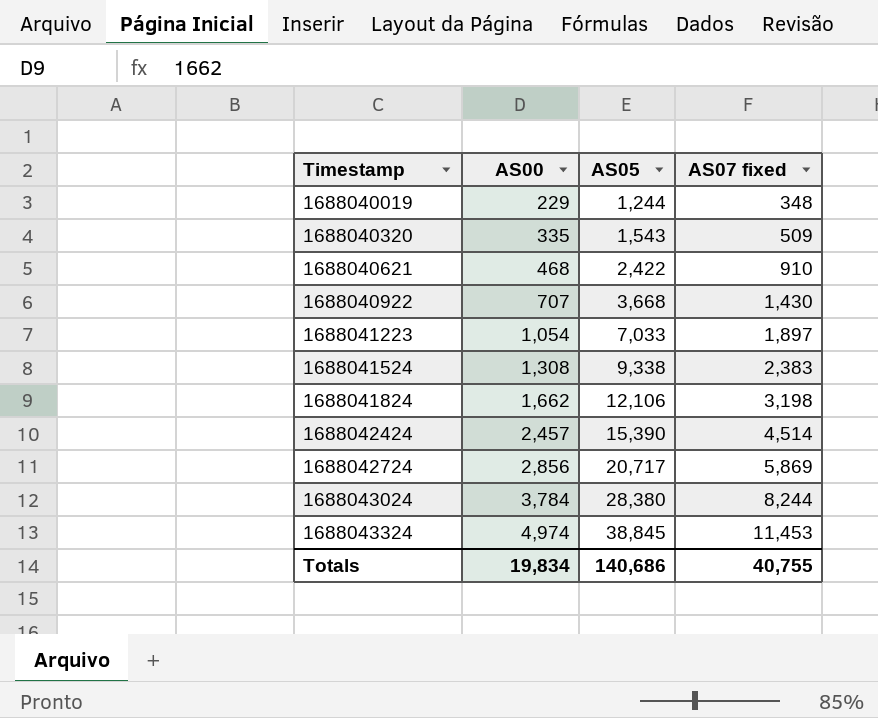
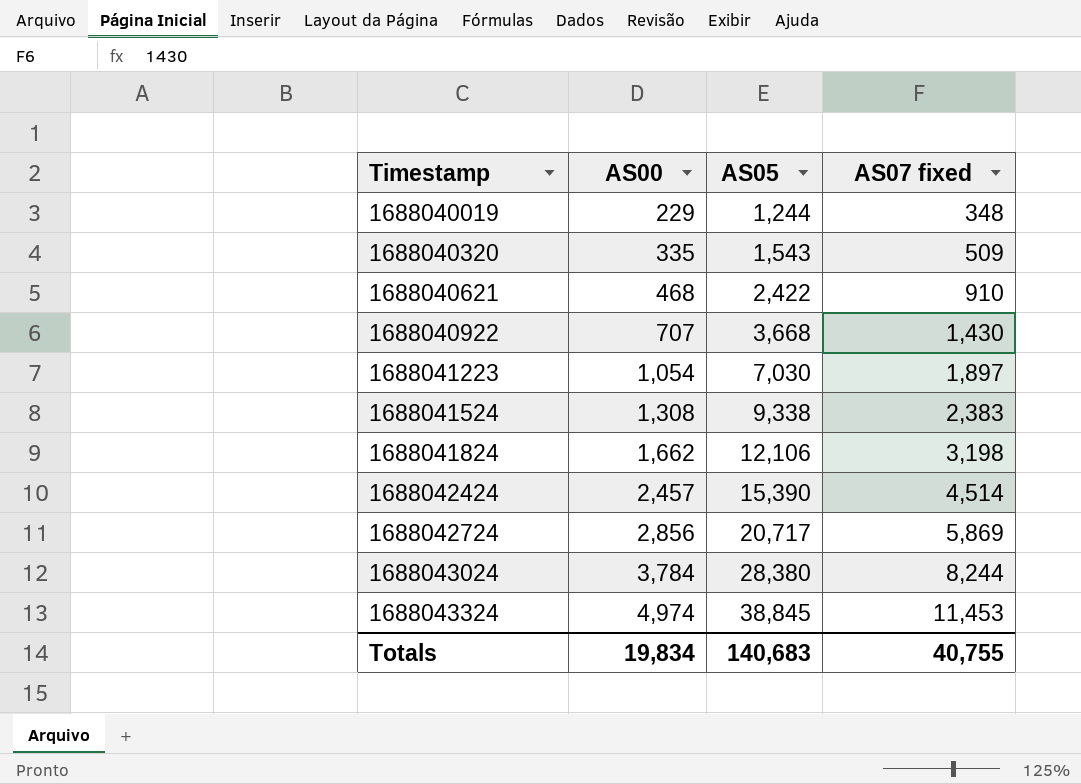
1688041223 | AS05: 7,033 -> 7,030
Totals | AS05: 140,686 -> 140,683

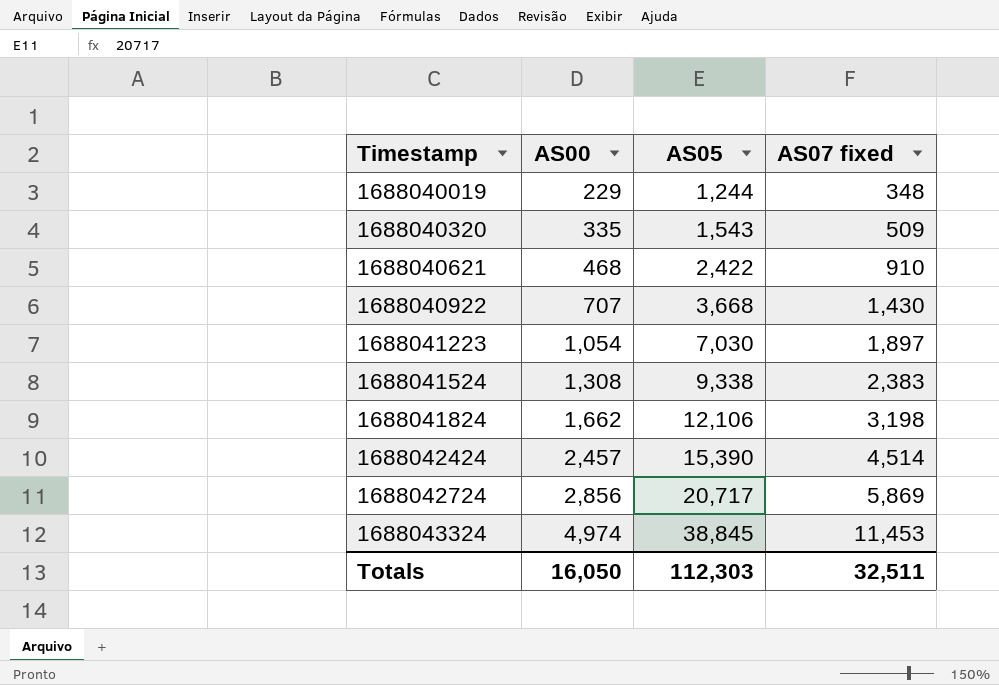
row 1688043024: 3,784 | 28,380 | 8,244 -> none
Totals | AS00: 19,834 -> 16,050
Totals | AS05: 140,683 -> 112,303
Totals | AS07 fixed: 40,755 -> 32,511

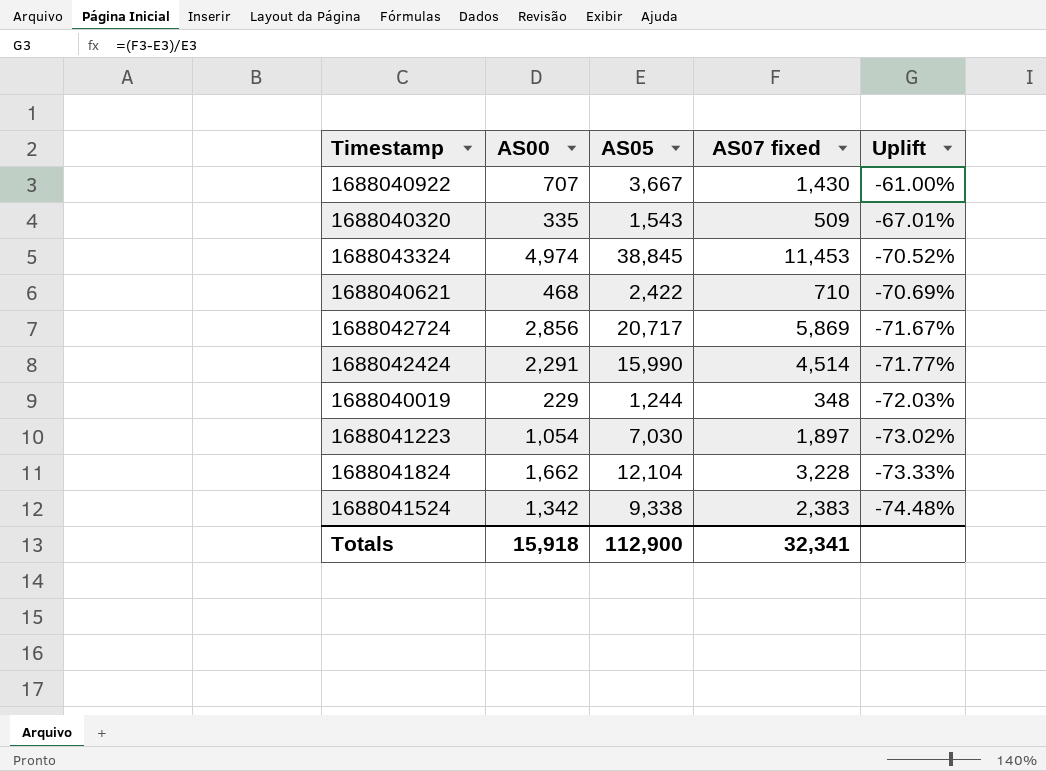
row order: Timestamp ascending -> Uplift descending
column Uplift | formula: none -> ([AS07 fixed] - [AS05]) / [AS05]
1688040922 | AS05: 3,668 -> 3,667
1688040621 | AS07 fixed: 910 -> 710
1688042424 | AS00: 2,457 -> 2,291
1688042424 | AS05: 15,390 -> 15,990
1688041824 | AS05: 12,106 -> 12,104
1688041824 | AS07 fixed: 3,198 -> 3,228
1688041524 | AS00: 1,308 -> 1,342
Totals | AS00: 16,050 -> 15,918
Totals | AS05: 112,303 -> 112,900
Totals | AS07 fixed: 32,511 -> 32,341

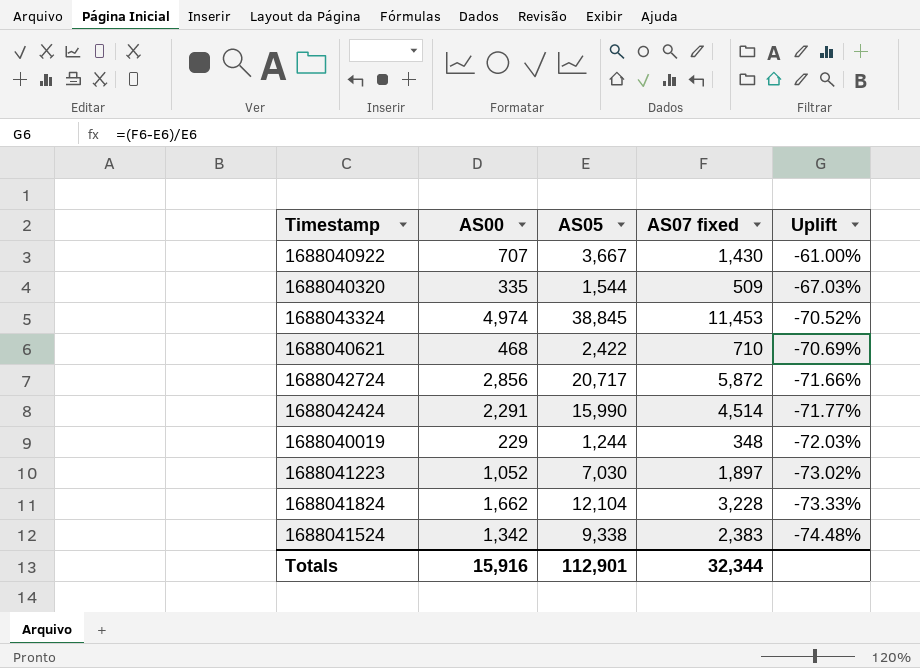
1688040320 | AS05: 1,543 -> 1,544
1688040320 | Uplift: -67.01% -> -67.03%
1688042724 | AS07 fixed: 5,869 -> 5,872
1688042724 | Uplift: -71.67% -> -71.66%
1688041223 | AS00: 1,054 -> 1,052
Totals | AS00: 15,918 -> 15,916
Totals | AS05: 112,900 -> 112,901
Totals | AS07 fixed: 32,341 -> 32,344

